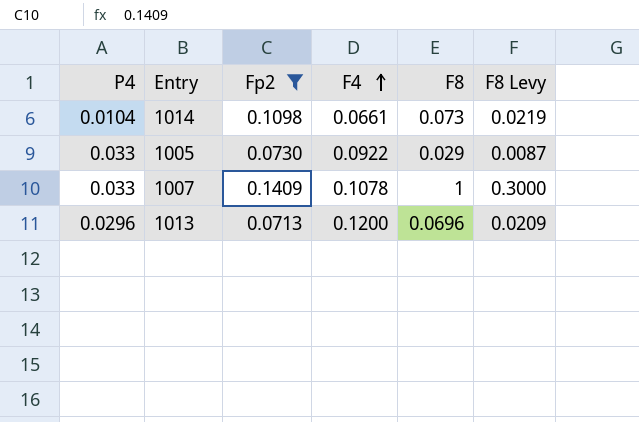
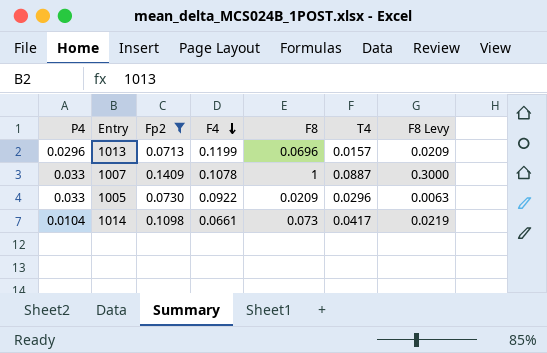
row order: F4 ascending -> F4 descending
column T4 | position: none -> 6
1013 | F4: 0.1200 -> 0.1199
1005 | F8: 0.029 -> 0.0209
1005 | F8 Levy: 0.0087 -> 0.0063

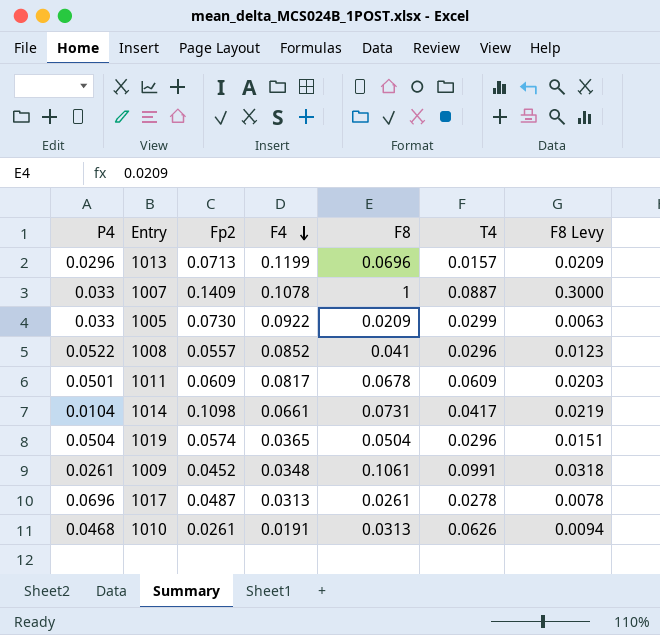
filter: Fp2 >= 0.0713 -> none
1005 | T4: 0.0296 -> 0.0299
1014 | F8: 0.073 -> 0.0731

